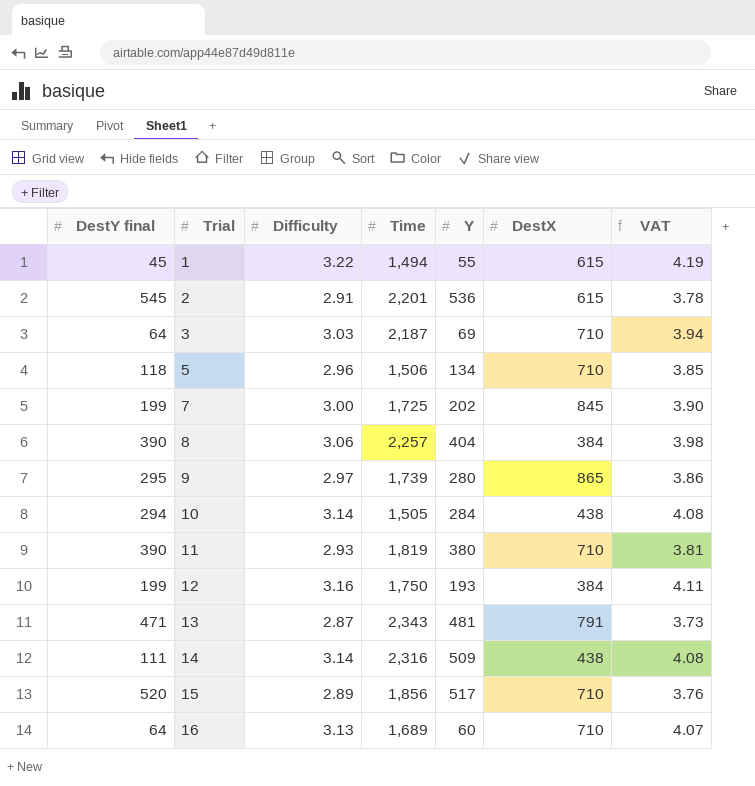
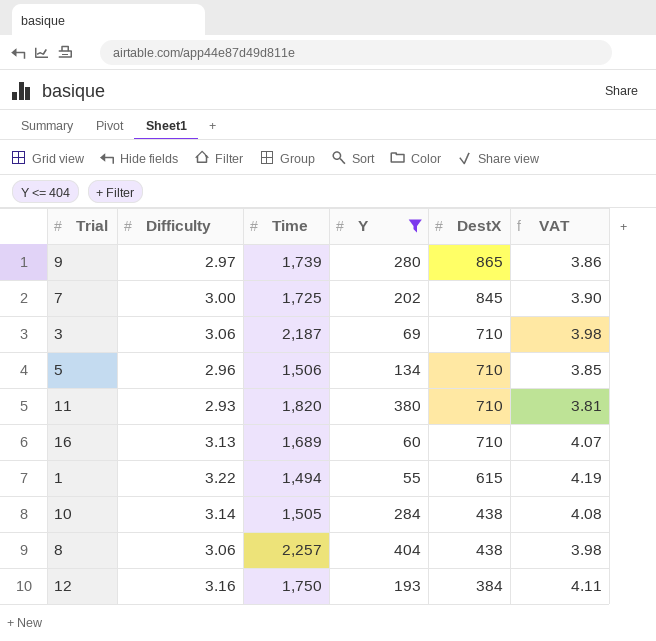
filter: none -> Y <= 404
row order: Trial ascending -> DestX descending
column DestY final | position: 1 -> none
3 | Difficulty: 3.03 -> 3.06
3 | VAT: 3.94 -> 3.98
11 | Time: 1,819 -> 1,820
8 | DestX: 384 -> 438

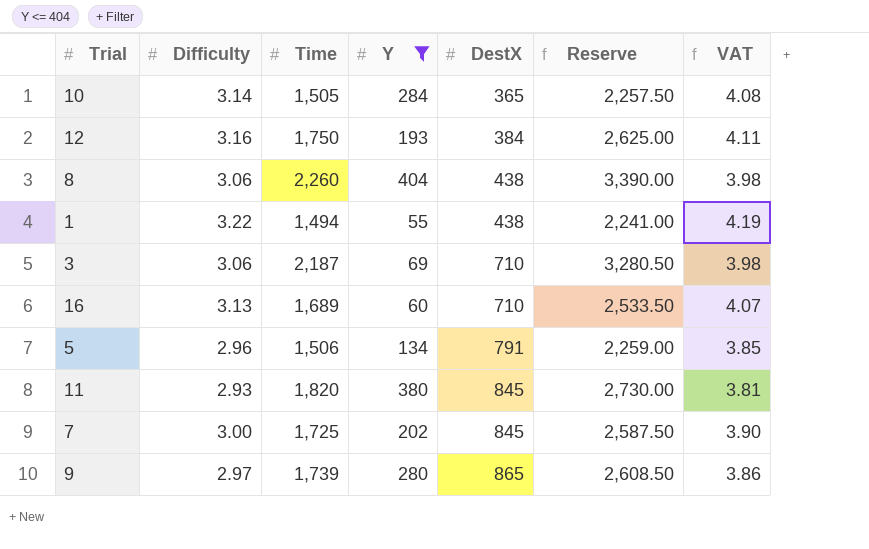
row order: DestX descending -> DestX ascending
column Reserve | formula: none -> [Time] * 1.5
10 | DestX: 438 -> 365
8 | Time: 2,257 -> 2,260
1 | DestX: 615 -> 438
5 | DestX: 710 -> 791
11 | DestX: 710 -> 845

